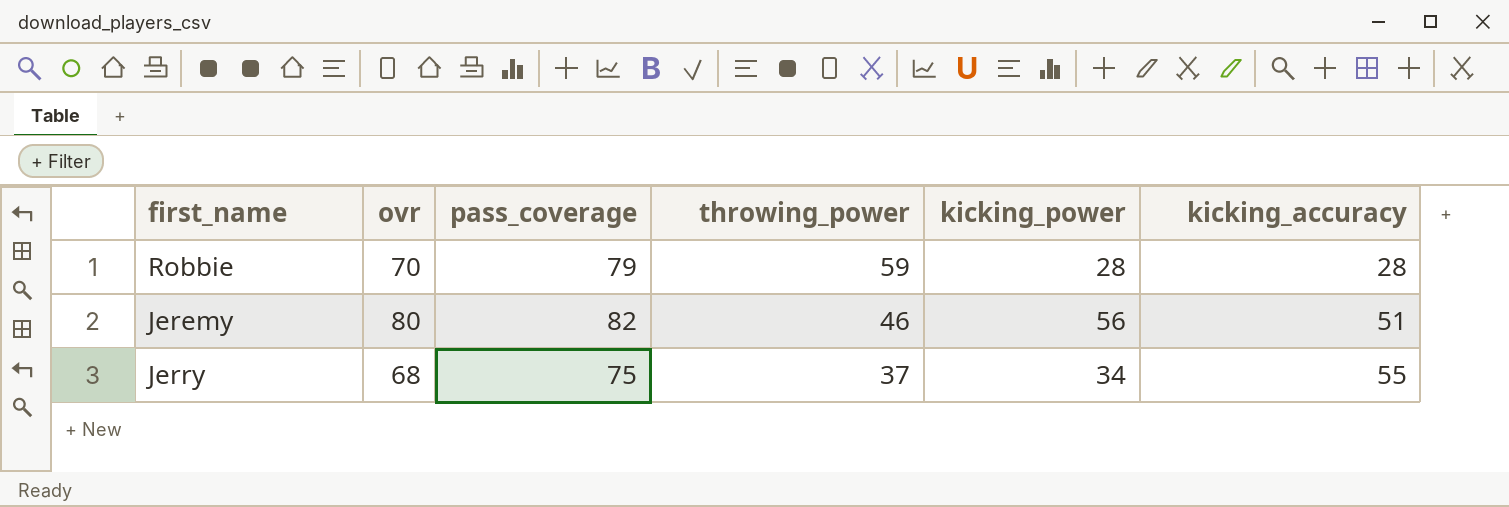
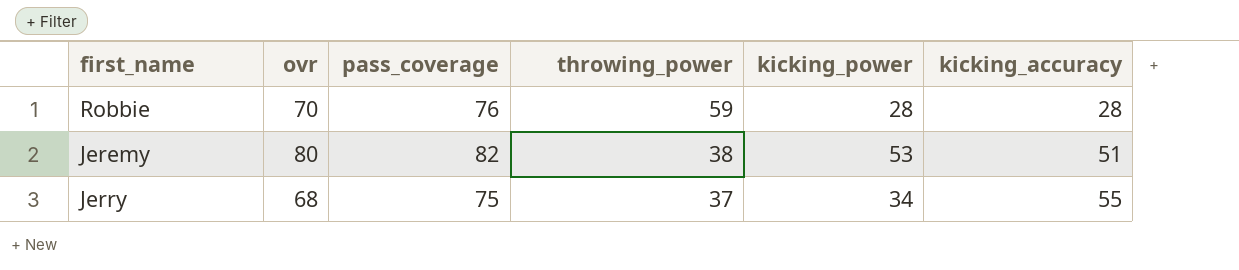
Robbie | pass_coverage: 79 -> 76
Jeremy | throwing_power: 46 -> 38
Jeremy | kicking_power: 56 -> 53

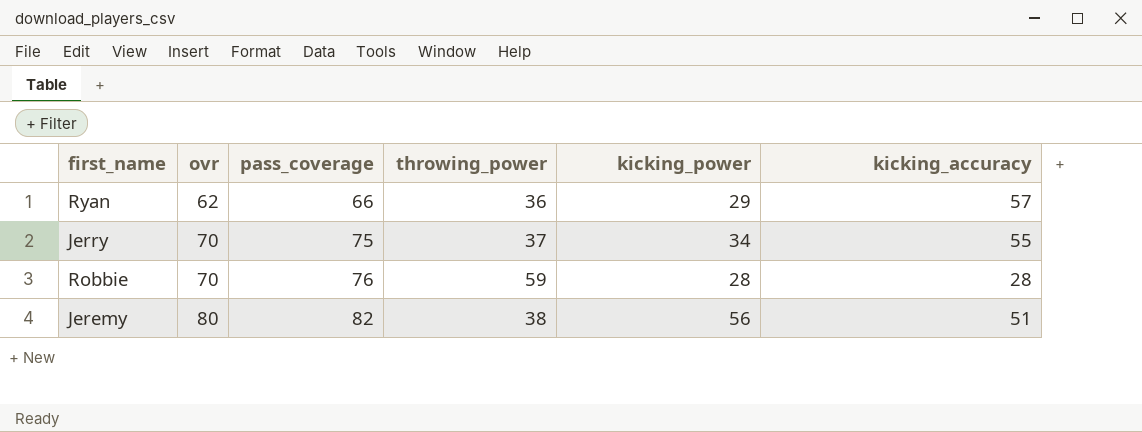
row order: throwing_power descending -> ovr ascending
row Ryan: none -> 62 | 66 | 36 | 29 | 57
Jerry | ovr: 68 -> 70
Jeremy | kicking_power: 53 -> 56

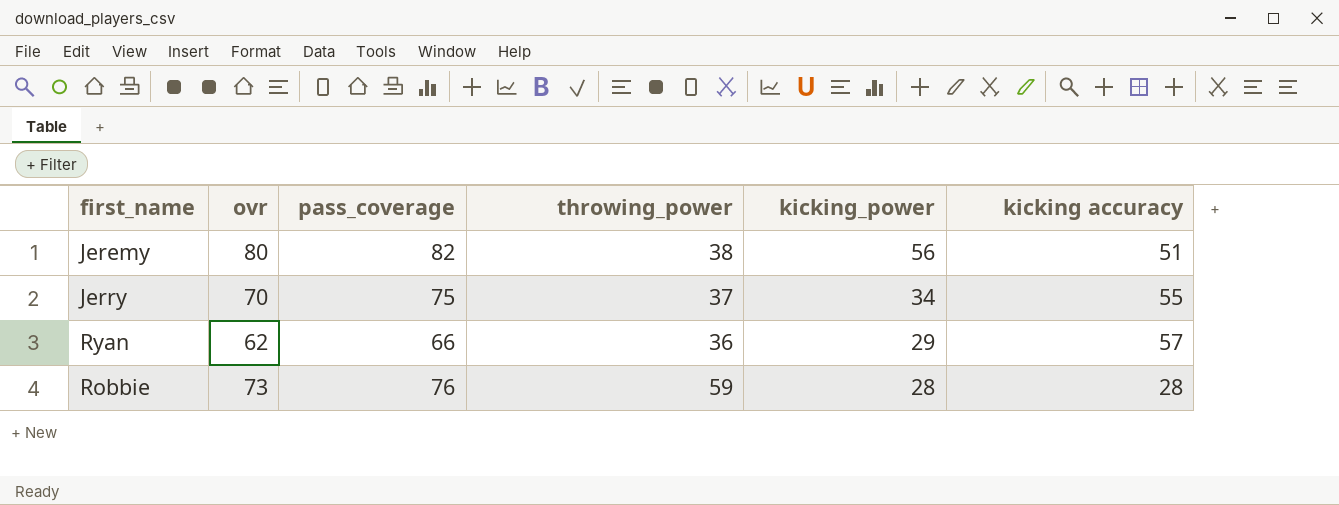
row order: ovr ascending -> kicking_power descending
column name: kicking_accuracy -> kicking accuracy
Robbie | ovr: 70 -> 73

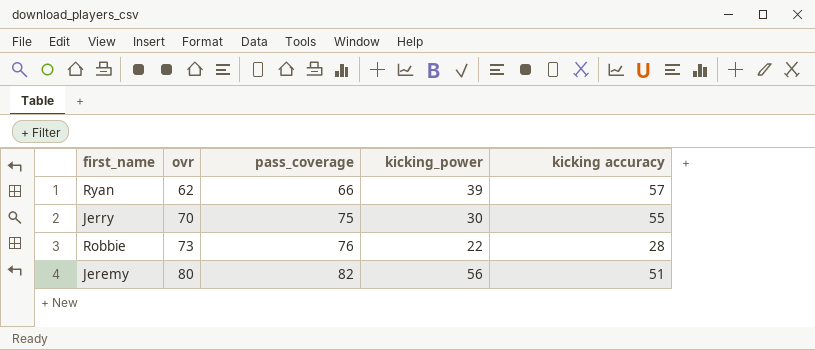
row order: kicking_power descending -> ovr ascending
column throwing_power | position: 4 -> none
Ryan | kicking_power: 29 -> 39
Jerry | kicking_power: 34 -> 30
Robbie | kicking_power: 28 -> 22

